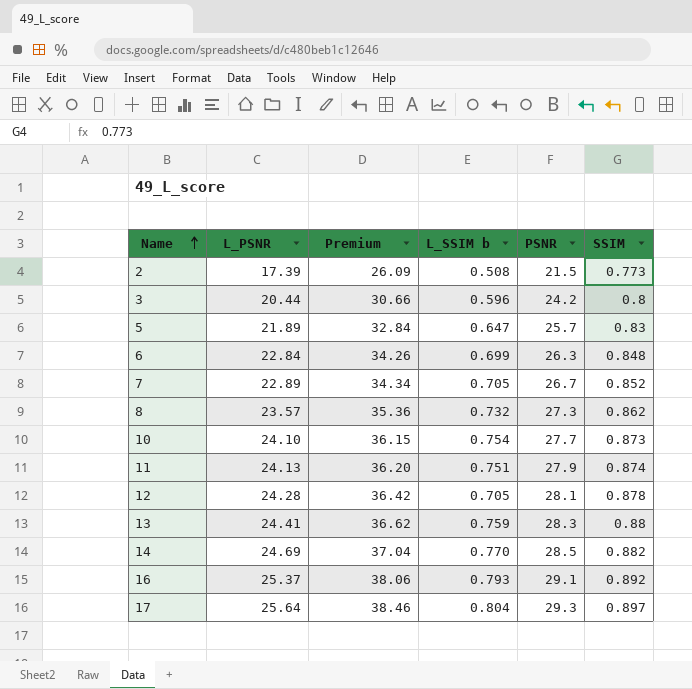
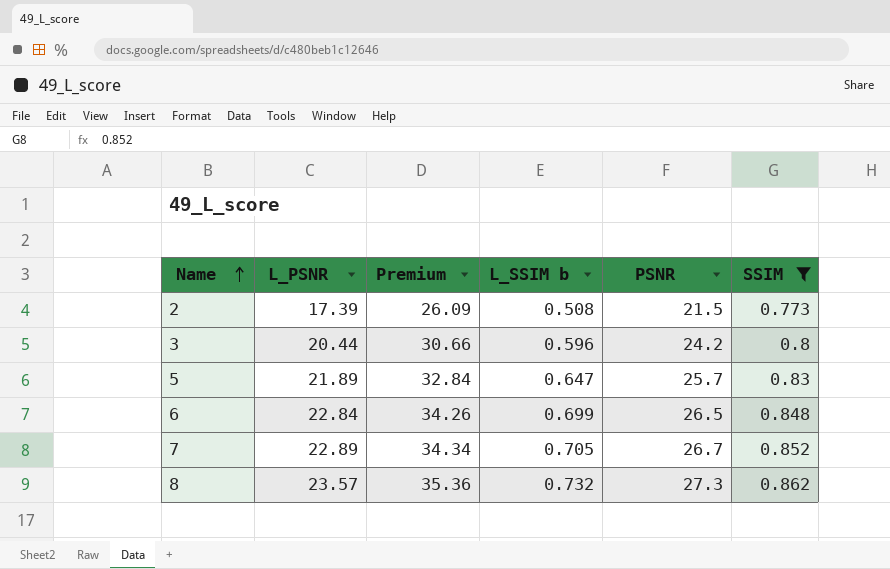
filter: none -> SSIM <= 0.862
6 | PSNR: 26.3 -> 26.5

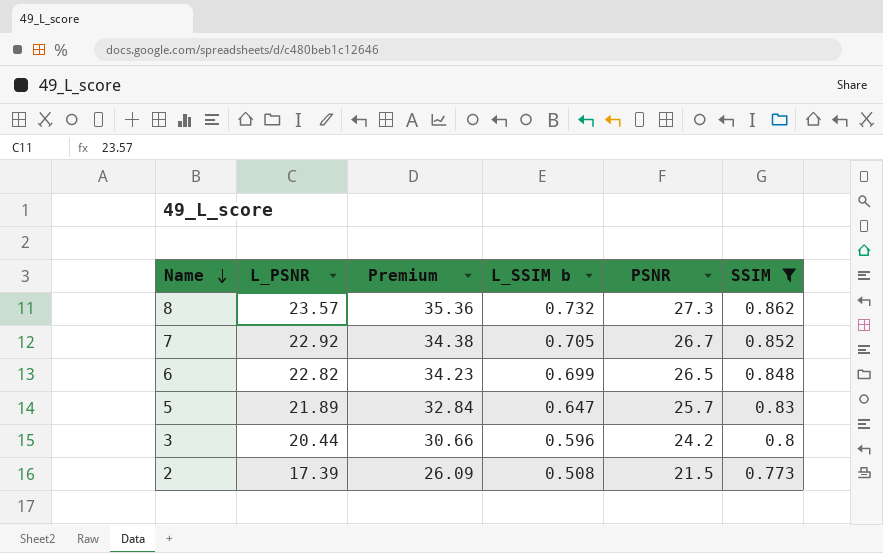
row order: Name ascending -> Name descending
7 | L_PSNR: 22.89 -> 22.92
7 | Premium: 34.34 -> 34.38
6 | L_PSNR: 22.84 -> 22.82
6 | Premium: 34.26 -> 34.23

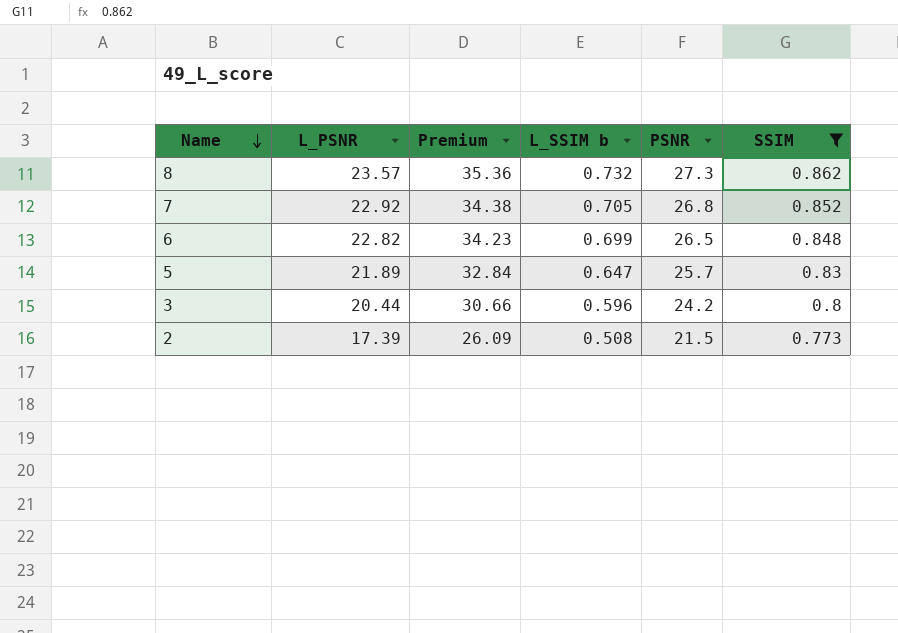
7 | PSNR: 26.7 -> 26.8

